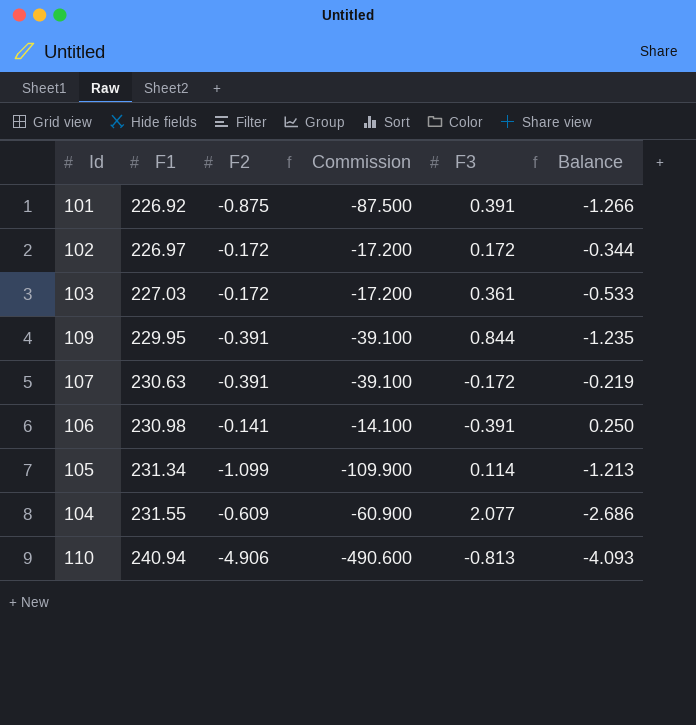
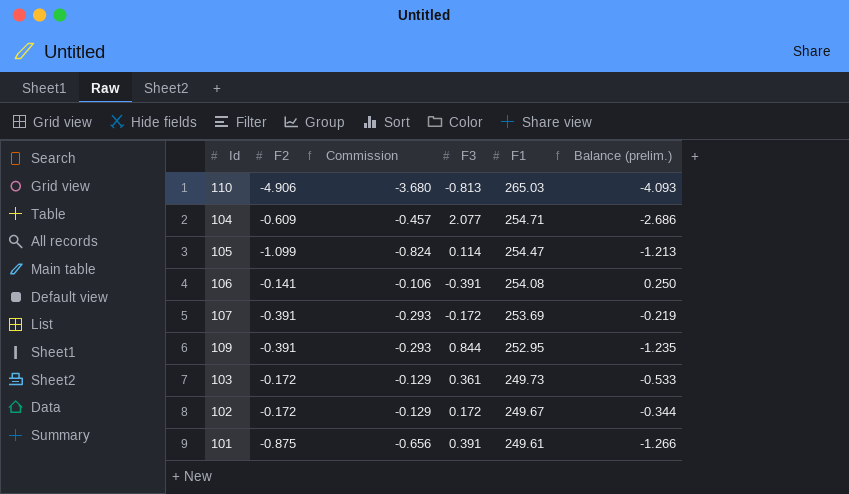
row order: F1 ascending -> F1 descending
column Commission | formula: [F2] * 100 -> [F2] * 0.75
column F1 | position: 2 -> 5
column name: Balance -> Balance (prelim.)
110 | F1: 240.94 -> 265.03
104 | F1: 231.55 -> 254.71
105 | F1: 231.34 -> 254.47
106 | F1: 230.98 -> 254.08
107 | F1: 230.63 -> 253.69
109 | F1: 229.95 -> 252.95
103 | F1: 227.03 -> 249.73
102 | F1: 226.97 -> 249.67
101 | F1: 226.92 -> 249.61

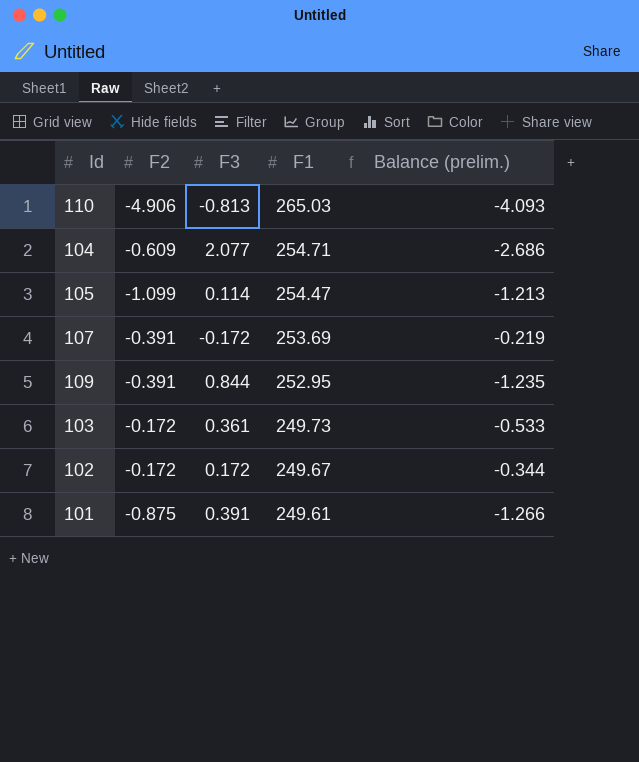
column Commission | formula: [F2] * 0.75 -> none
row 106: -0.141 | -0.106 | -0.391 | 254.08 | 0.250 -> none

